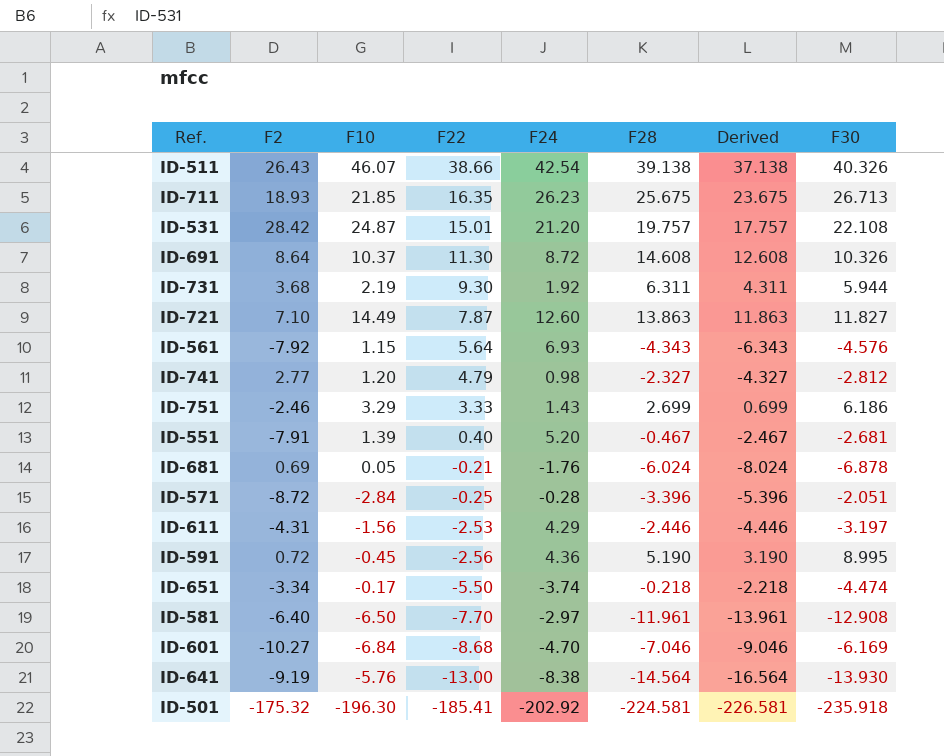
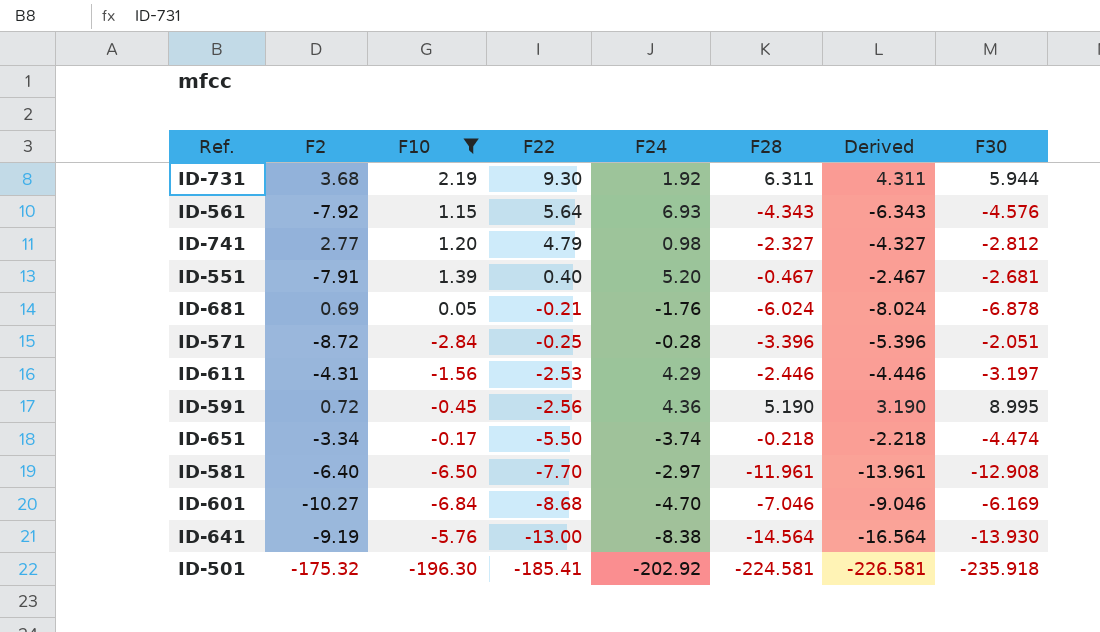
filter: none -> F10 <= 2.19

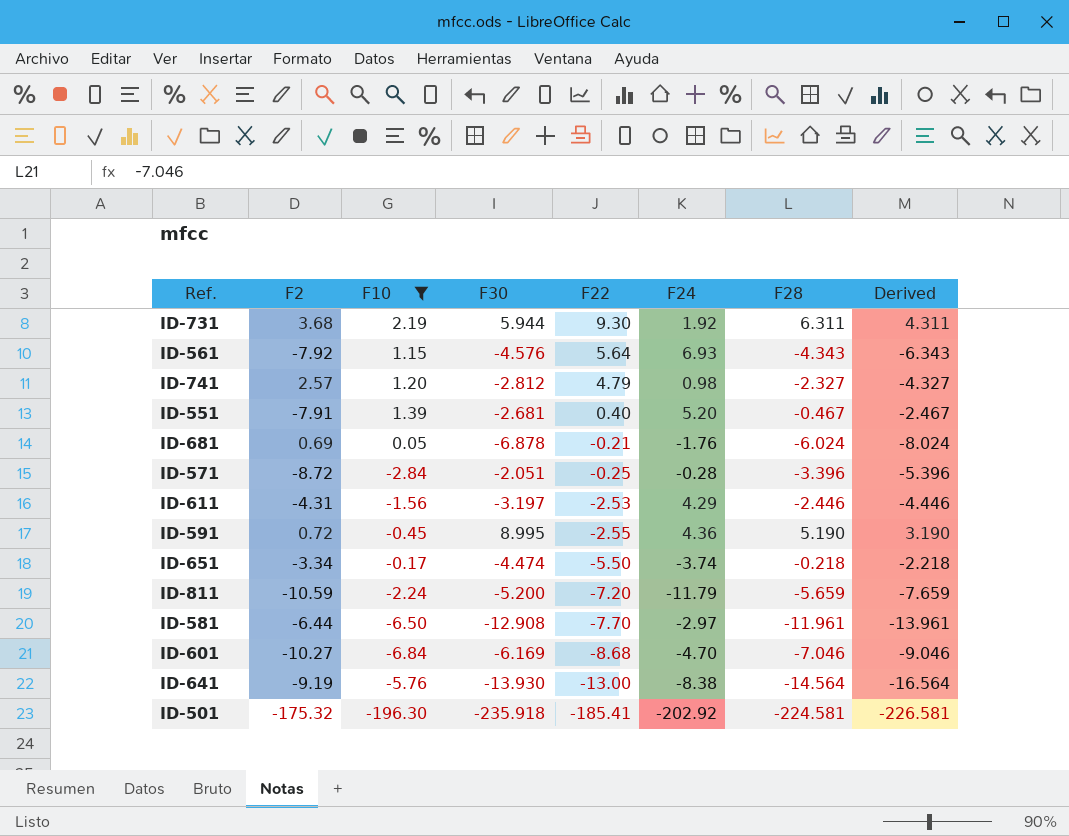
column F30 | position: 8 -> 4
ID-741 | F2: 2.77 -> 2.57
ID-591 | F22: -2.56 -> -2.55
row ID-811: none -> -10.59 | -2.24 | -5.200 | -7.20 | -11.79 | -5.659 | -7.659
ID-581 | F2: -6.40 -> -6.44

